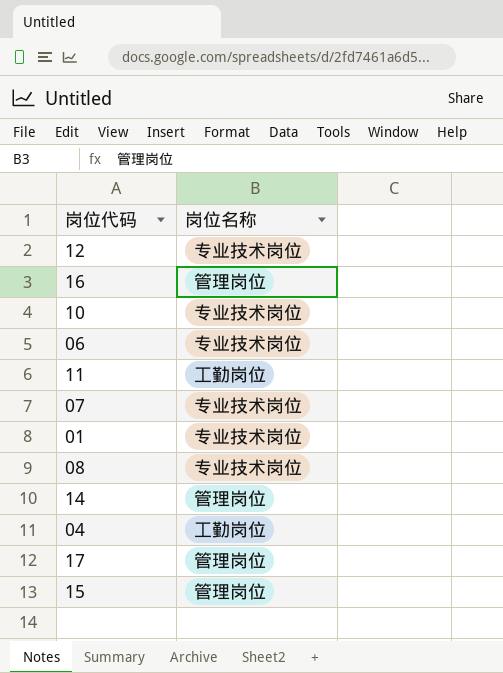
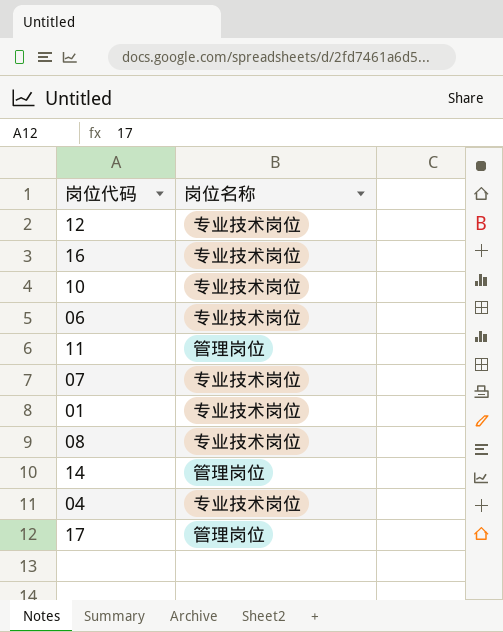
row 15: 管理岗位 -> none
16 | 岗位名称: 管理岗位 -> 专业技术岗位
11 | 岗位名称: 工勤岗位 -> 管理岗位
04 | 岗位名称: 工勤岗位 -> 专业技术岗位

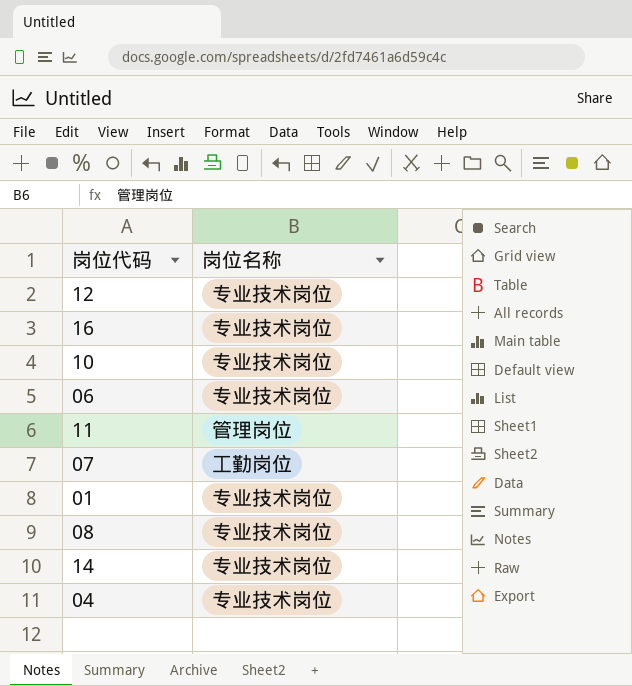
row 17: 管理岗位 -> none
07 | 岗位名称: 专业技术岗位 -> 工勤岗位
14 | 岗位名称: 管理岗位 -> 专业技术岗位

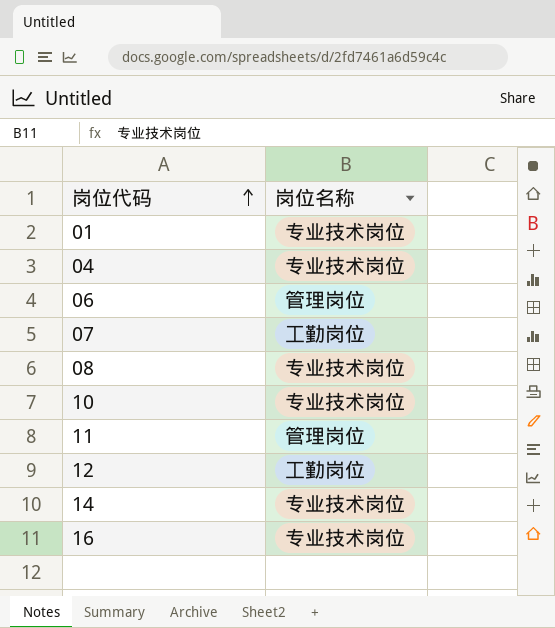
row order: none -> 岗位代码 ascending
06 | 岗位名称: 专业技术岗位 -> 管理岗位
12 | 岗位名称: 专业技术岗位 -> 工勤岗位

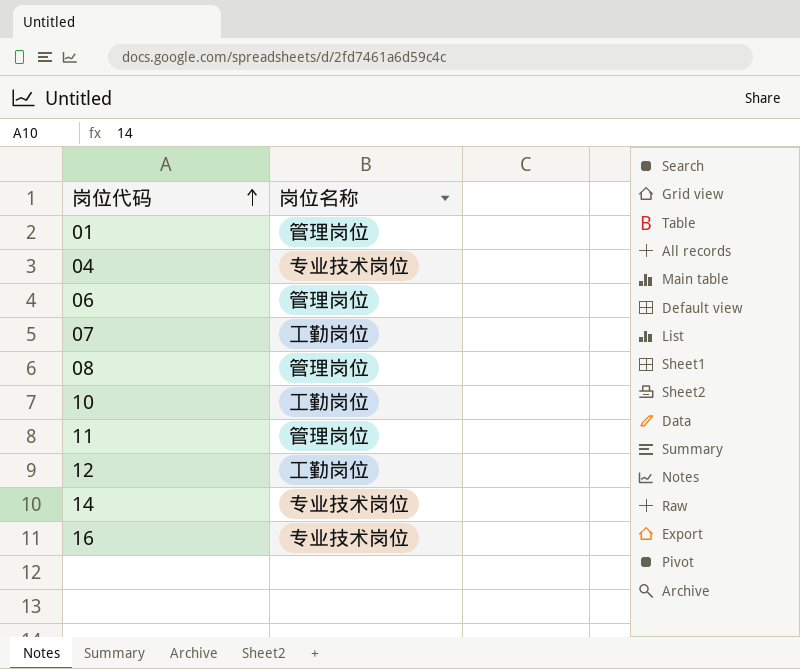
01 | 岗位名称: 专业技术岗位 -> 管理岗位
08 | 岗位名称: 专业技术岗位 -> 管理岗位
10 | 岗位名称: 专业技术岗位 -> 工勤岗位

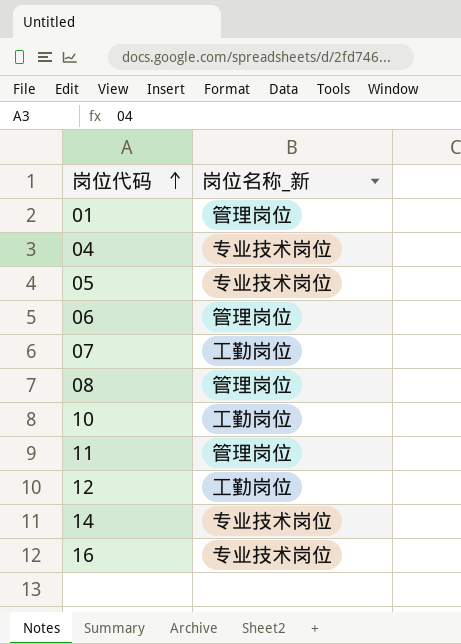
column name: 岗位名称 -> 岗位名称_新
row 05: none -> 专业技术岗位

